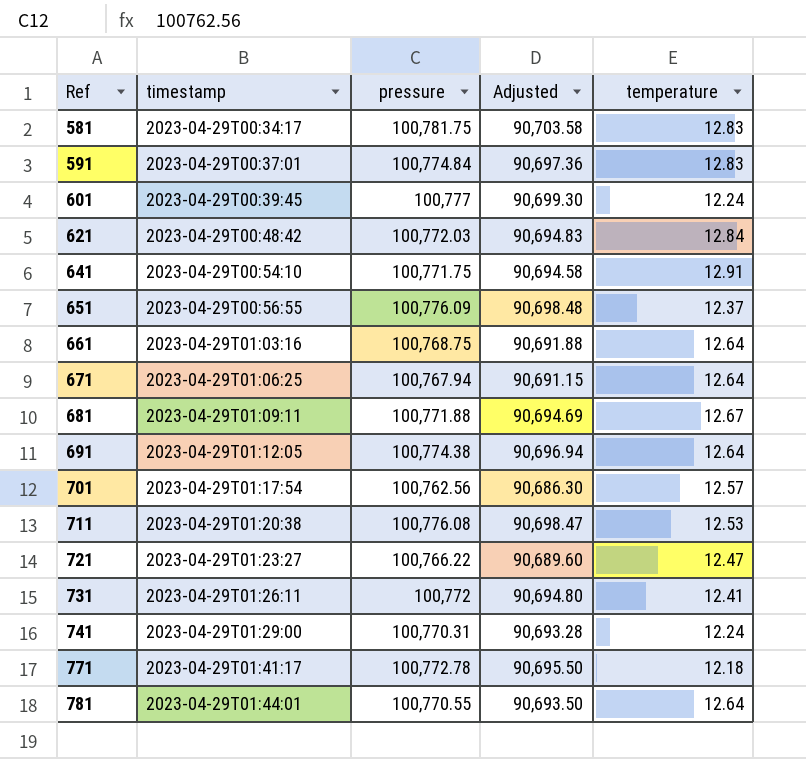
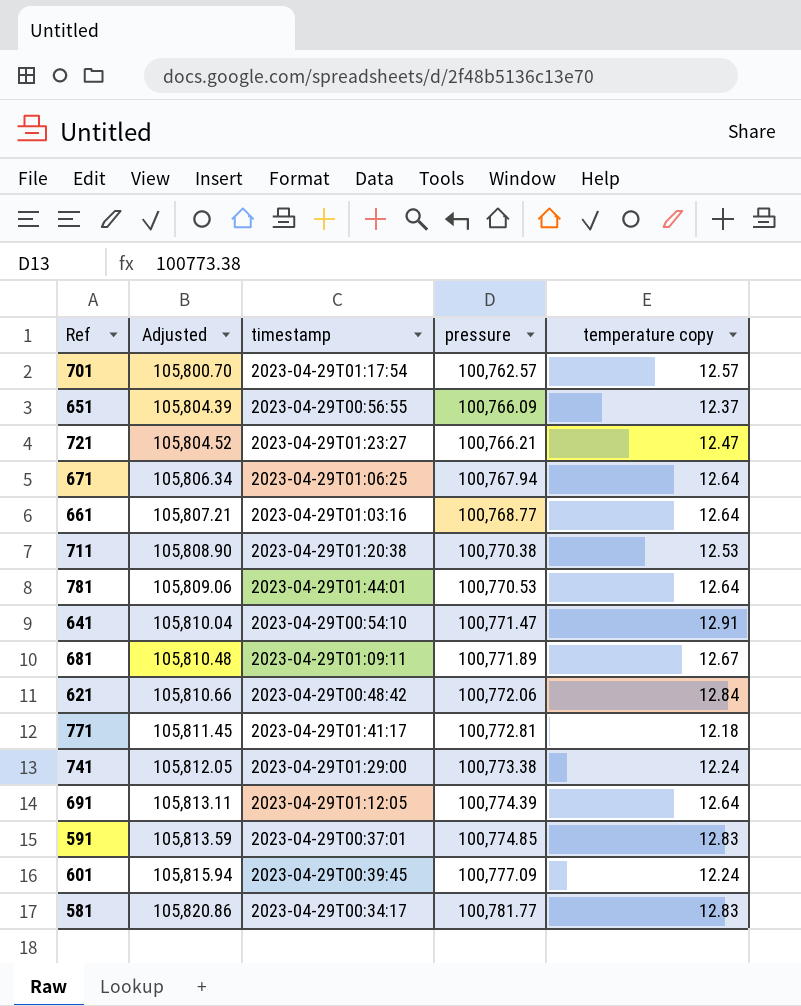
row order: Ref ascending -> Adjusted ascending
column Adjusted | formula: [pressure] * 0.9 -> [pressure] * 1.05
column Adjusted | position: 4 -> 2
column name: temperature -> temperature copy
row 731: 2023-04-29T01:26:11 | 100,772 | 90,694.80 | 12.41 -> none
701 | pressure: 100,762.56 -> 100,762.57
651 | pressure: 100,776.09 -> 100,766.09
721 | pressure: 100,766.22 -> 100,766.21
661 | pressure: 100,768.75 -> 100,768.77
711 | pressure: 100,776.08 -> 100,770.38
781 | pressure: 100,770.55 -> 100,770.53
641 | pressure: 100,771.75 -> 100,771.47
681 | pressure: 100,771.88 -> 100,771.89
621 | pressure: 100,772.03 -> 100,772.06
771 | pressure: 100,772.78 -> 100,772.81
741 | pressure: 100,770.31 -> 100,773.38
691 | pressure: 100,774.38 -> 100,774.39
591 | pressure: 100,774.84 -> 100,774.85
601 | pressure: 100,777 -> 100,777.09
581 | pressure: 100,781.75 -> 100,781.77

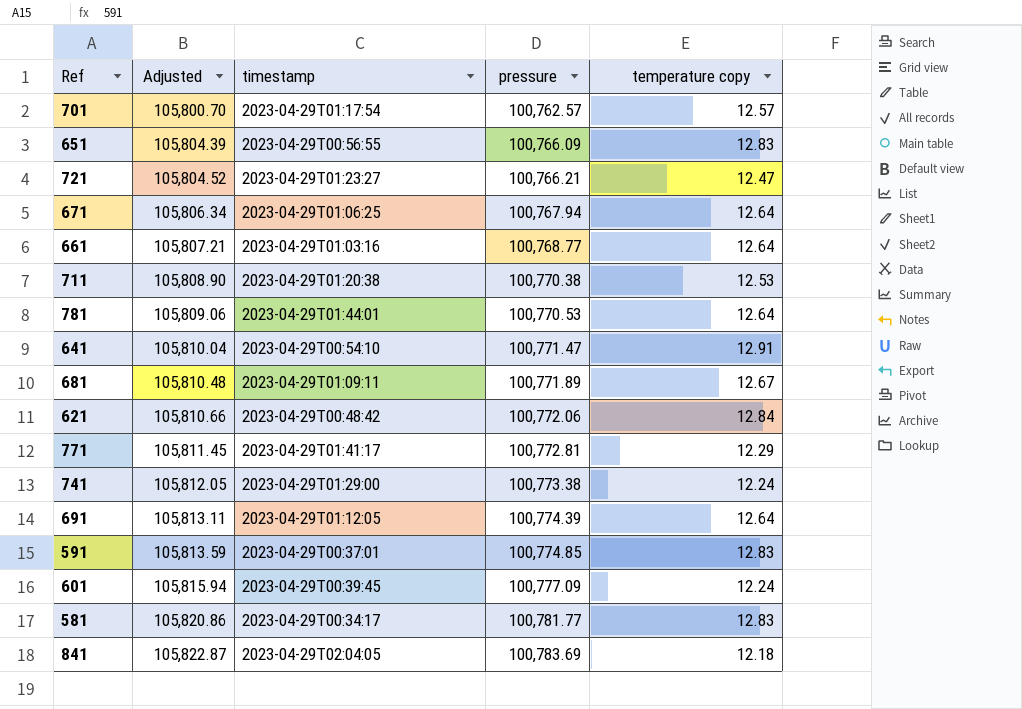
651 | temperature copy: 12.37 -> 12.83
771 | temperature copy: 12.18 -> 12.29
row 841: none -> 105,822.87 | 2023-04-29T02:04:05 | 100,783.69 | 12.18

